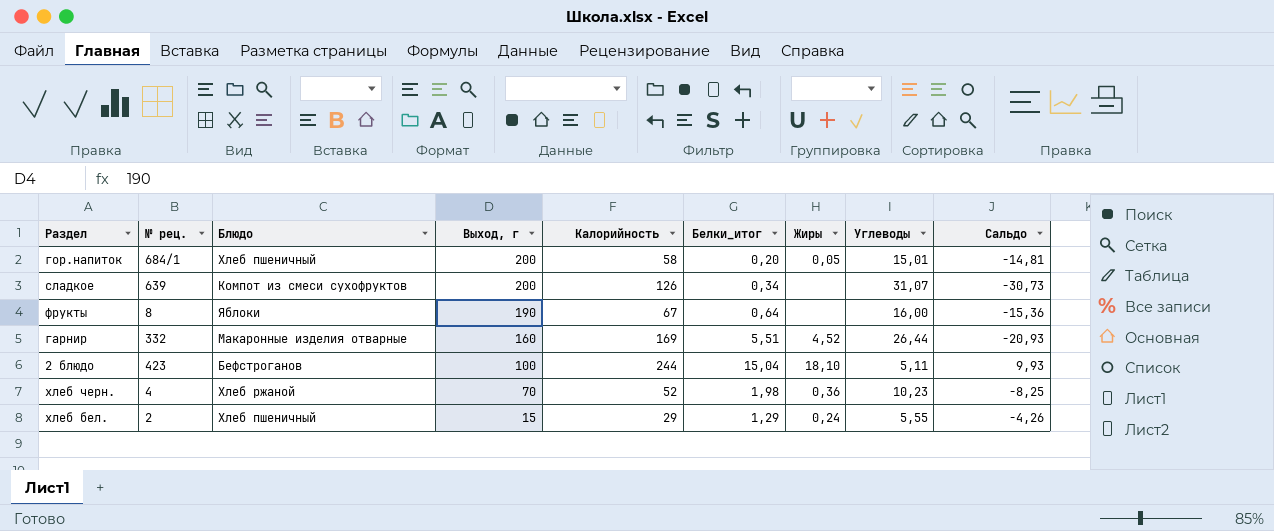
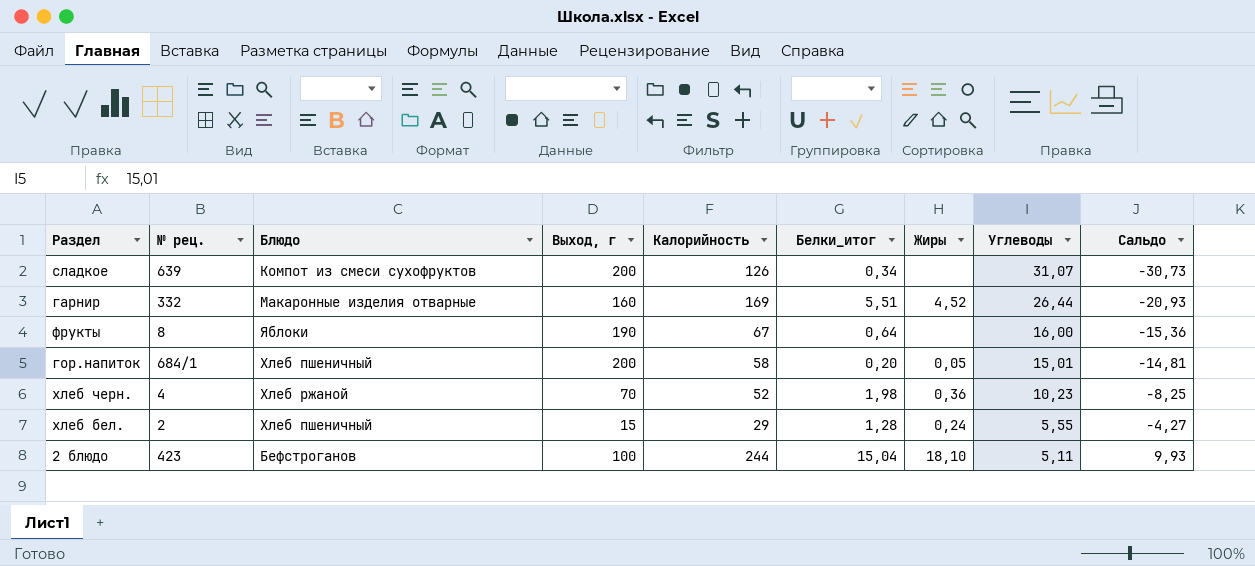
row order: Выход, г descending -> Углеводы descending
хлеб бел. | Белки_итог: 1,29 -> 1,28
хлеб бел. | Сальдо: -4,26 -> -4,27

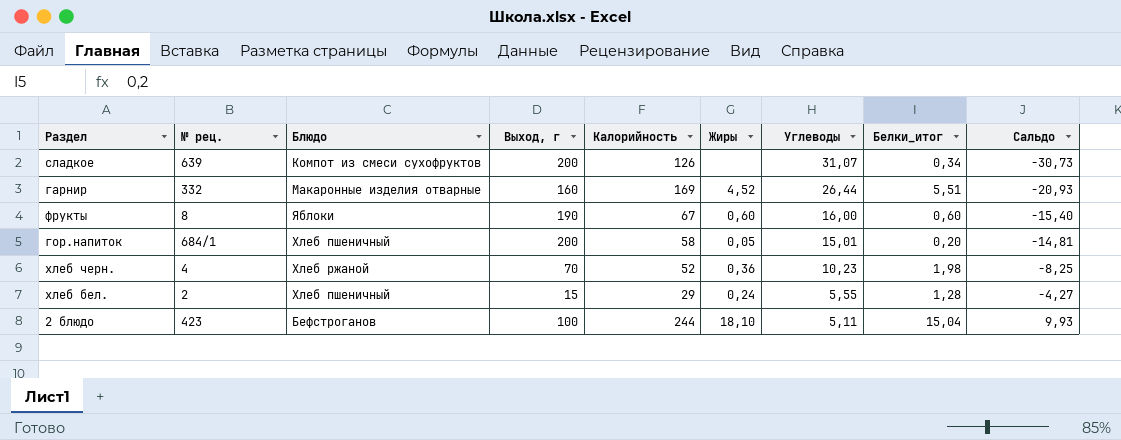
column Белки_итог | position: 6 -> 8
фрукты | Жиры: none -> 0,60
фрукты | Белки_итог: 0,64 -> 0,60
фрукты | Сальдо: -15,36 -> -15,40

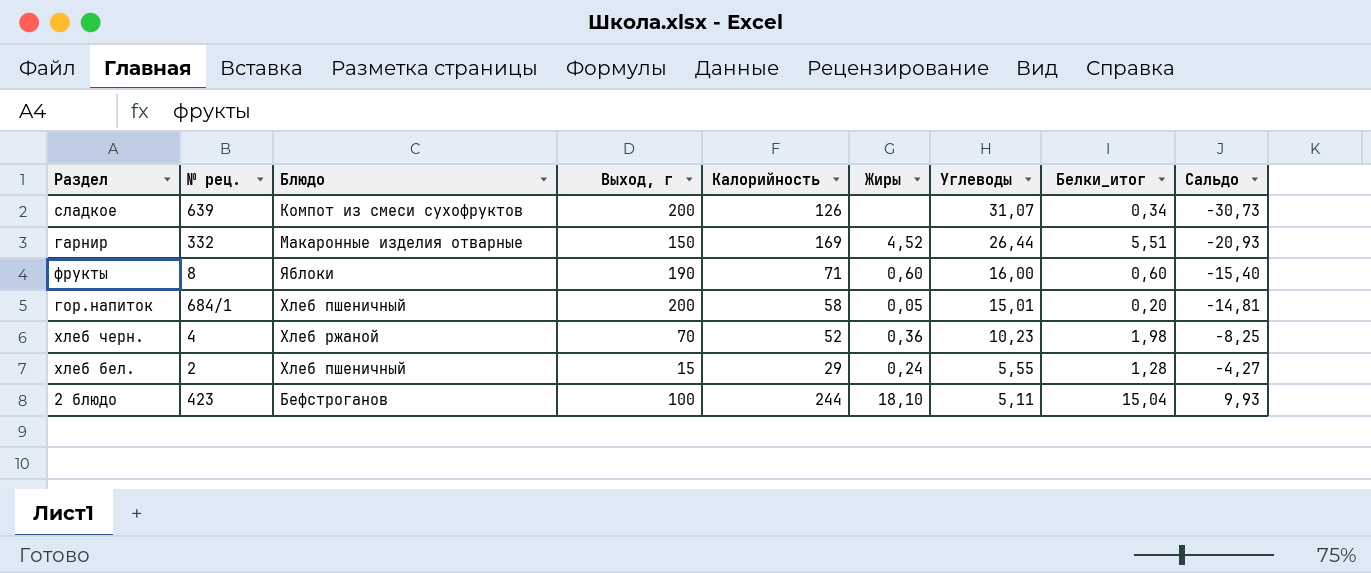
гарнир | Выход, г: 160 -> 150
фрукты | Калорийность: 67 -> 71

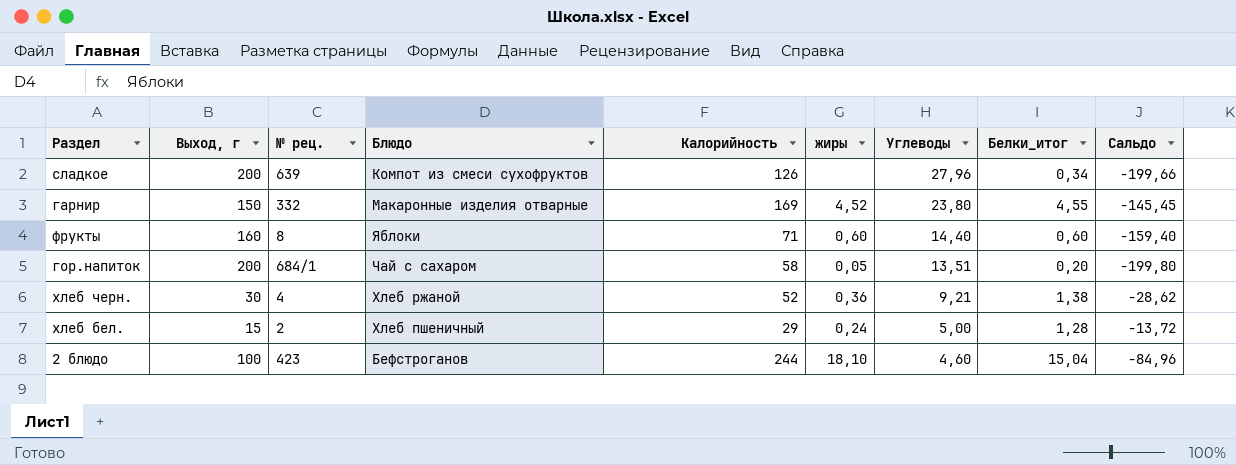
column Выход, г | position: 4 -> 2
column name: Жиры -> жиры
column Сальдо | formula: [Белки_итог] - [Углеводы] -> [Белки_итог] - [Выход, г]
сладкое | Углеводы: 31,07 -> 27,96
гарнир | Углеводы: 26,44 -> 23,80
гарнир | Белки_итог: 5,51 -> 4,55
фрукты | Выход, г: 190 -> 160
фрукты | Углеводы: 16,00 -> 14,40
гор.напиток | Блюдо: Хлеб пшеничный -> Чай с сахаром
гор.напиток | Углеводы: 15,01 -> 13,51
хлеб черн. | Выход, г: 70 -> 30
хлеб черн. | Углеводы: 10,23 -> 9,21
хлеб черн. | Белки_итог: 1,98 -> 1,38
хлеб бел. | Углеводы: 5,55 -> 5,00
2 блюдо | Углеводы: 5,11 -> 4,60

